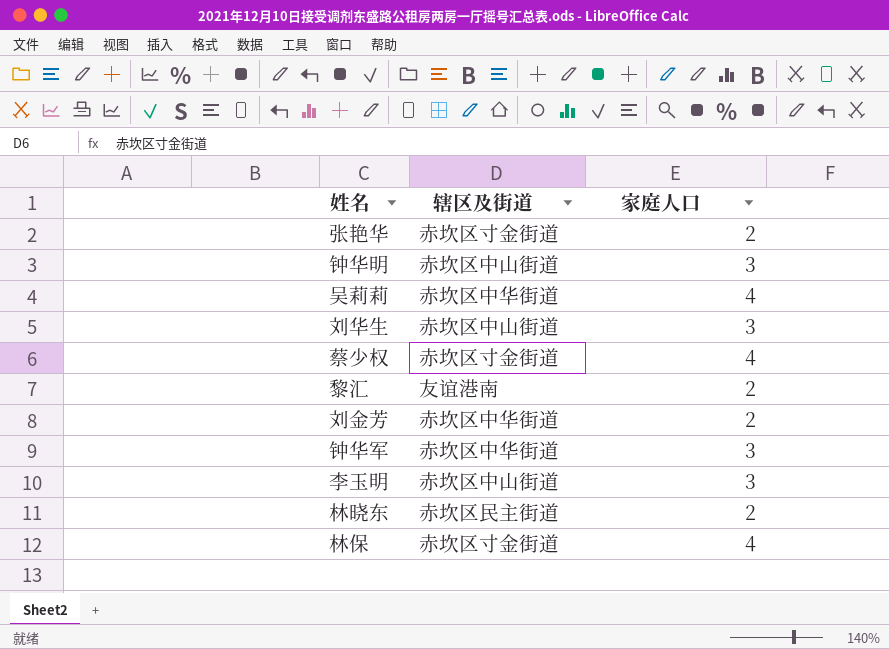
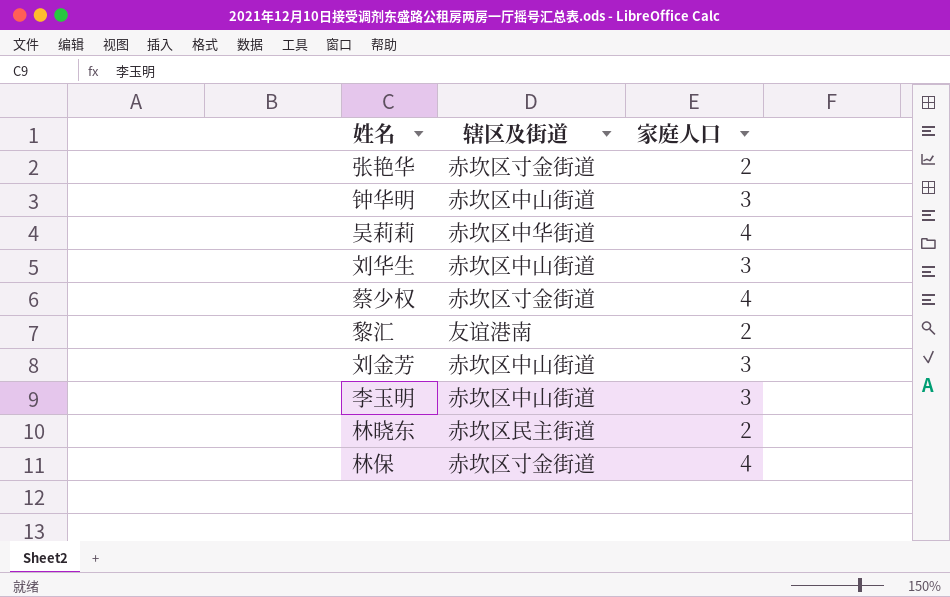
row 钟华军: 赤坎区中华街道 | 3 -> none
刘金芳 | 辖区及街道: 赤坎区中华街道 -> 赤坎区中山街道
刘金芳 | 家庭人口: 2 -> 3

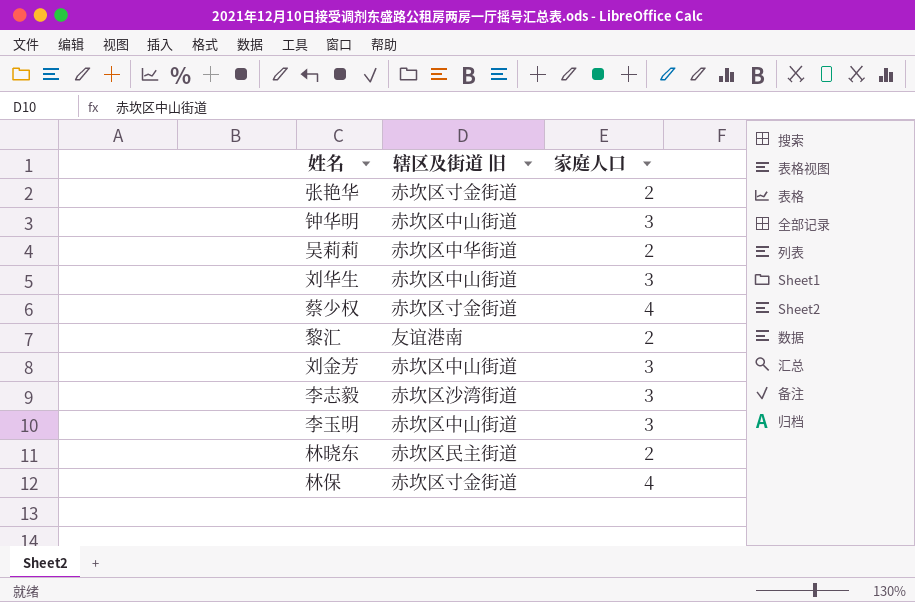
column name: 辖区及街道 -> 辖区及街道 旧
吴莉莉 | 家庭人口: 4 -> 2
row 李志毅: none -> 赤坎区沙湾街道 | 3

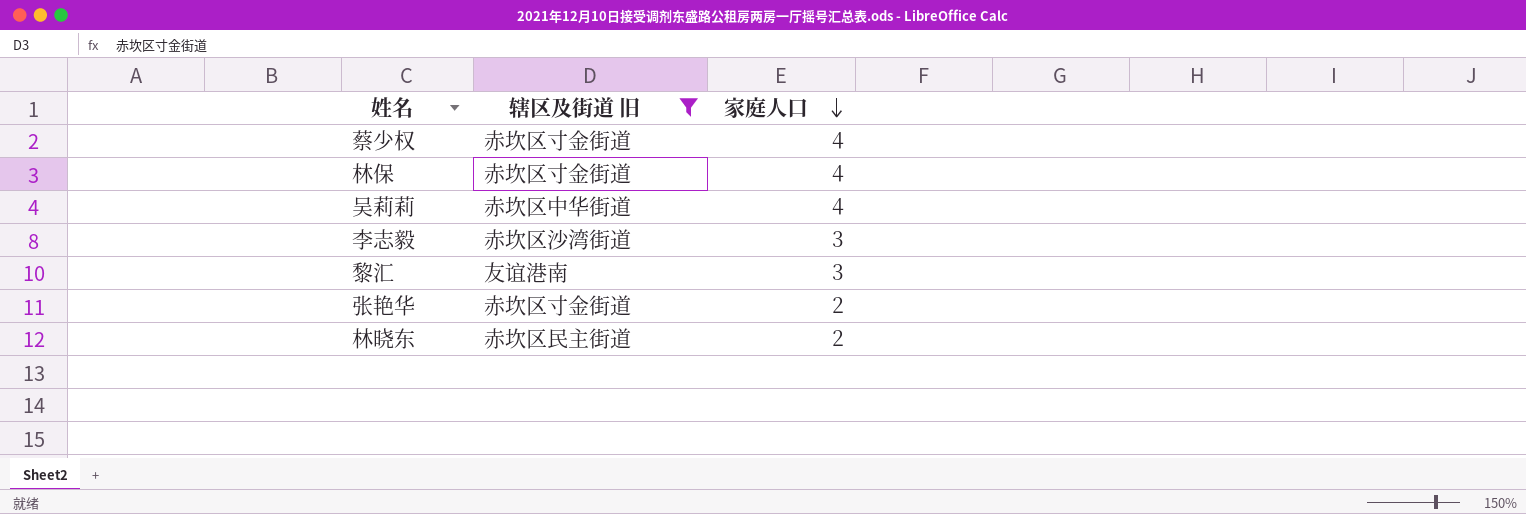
filter: none -> 辖区及街道 旧 != 赤坎区中山街道
row order: none -> 家庭人口 descending
吴莉莉 | 家庭人口: 2 -> 4
黎汇 | 家庭人口: 2 -> 3

